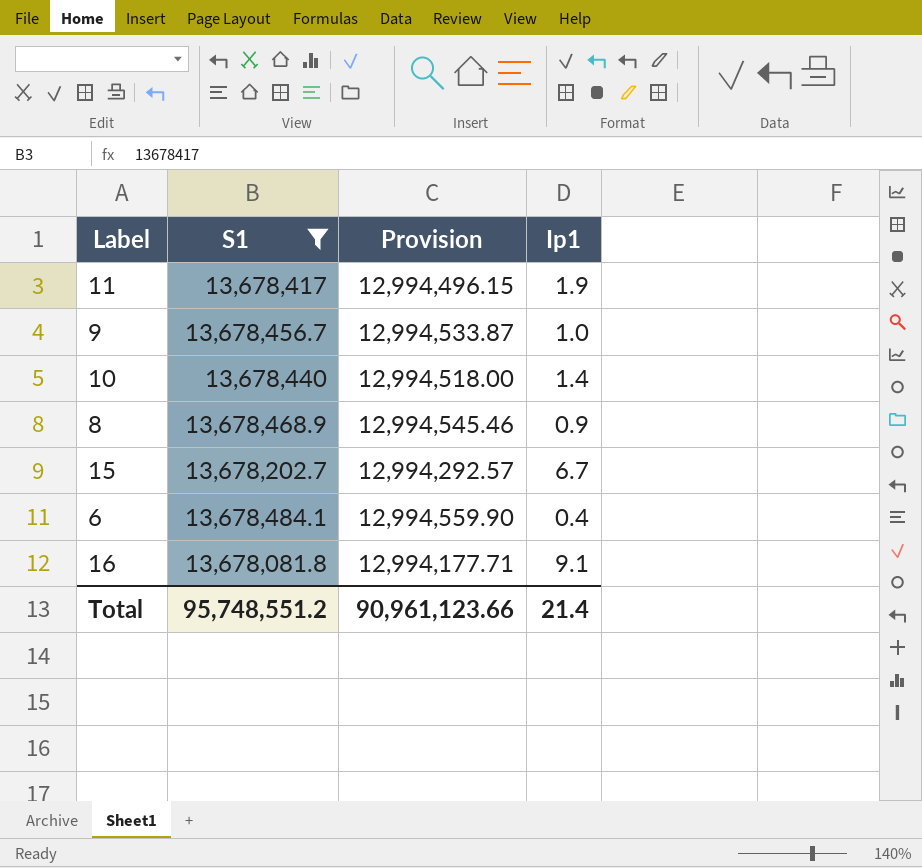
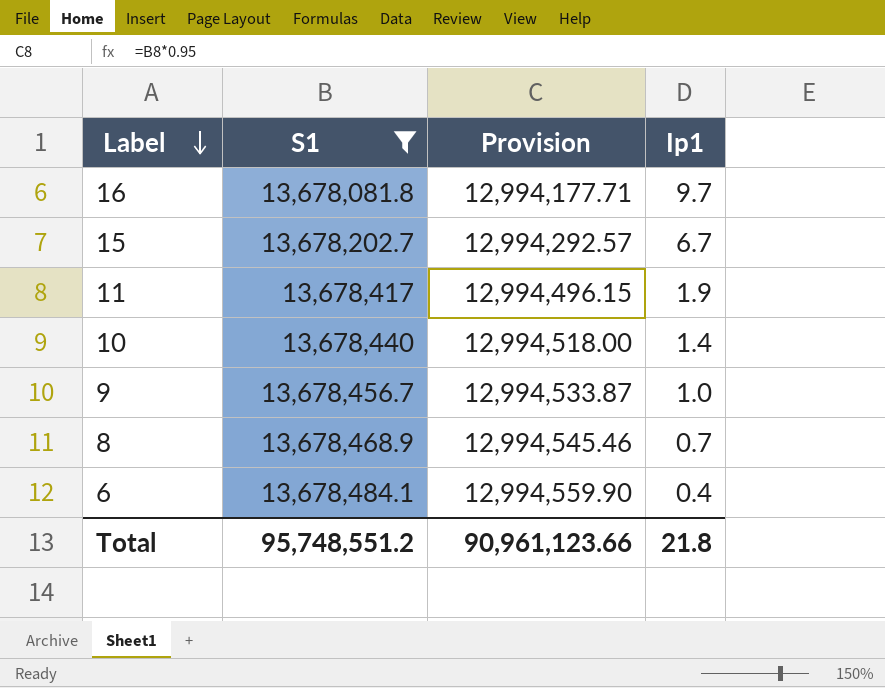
row order: none -> Label descending
16 | Ip1: 9.1 -> 9.7
8 | Ip1: 0.9 -> 0.7
Total | Ip1: 21.4 -> 21.8

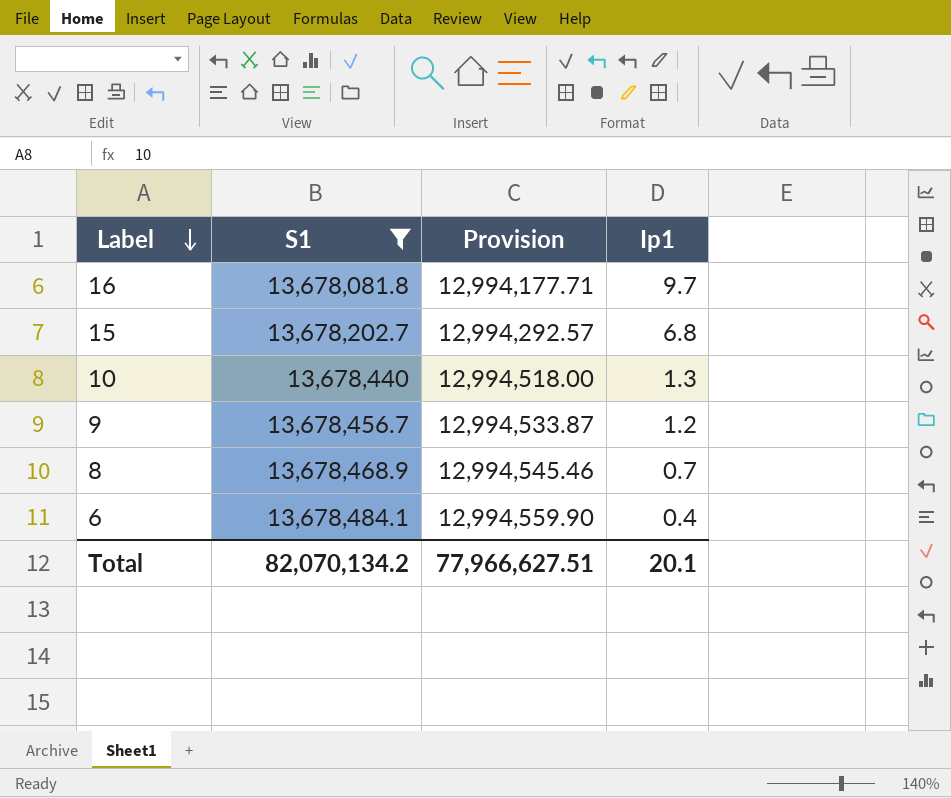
row 11: 13,678,417 | 12,994,496.15 | 1.9 -> none
15 | Ip1: 6.7 -> 6.8
10 | Ip1: 1.4 -> 1.3
9 | Ip1: 1.0 -> 1.2
Total | S1: 95,748,551.2 -> 82,070,134.2
Total | Provision: 90,961,123.66 -> 77,966,627.51
Total | Ip1: 21.8 -> 20.1

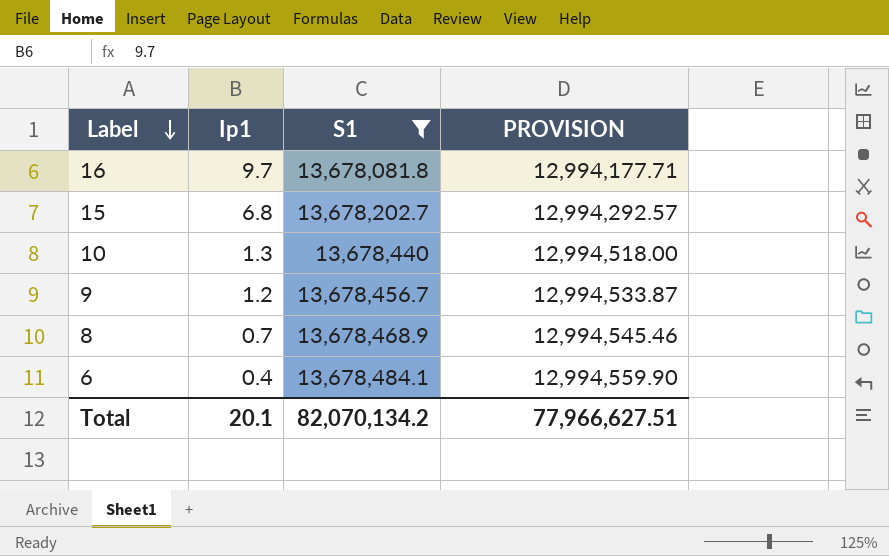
column Ip1 | position: 4 -> 2
column name: Provision -> PROVISION

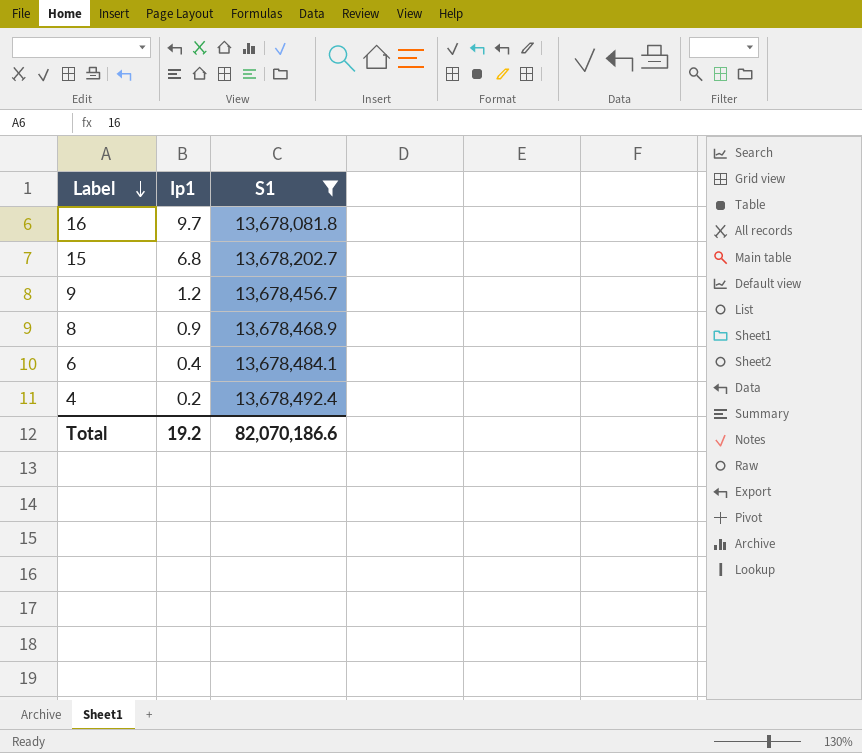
column PROVISION | formula: [S1] * 0.95 -> none
row 10: 1.3 | 13,678,440 | 12,994,518.00 -> none
8 | Ip1: 0.7 -> 0.9
row 4: none -> 0.2 | 13,678,492.4
Total | Ip1: 20.1 -> 19.2
Total | S1: 82,070,134.2 -> 82,070,186.6

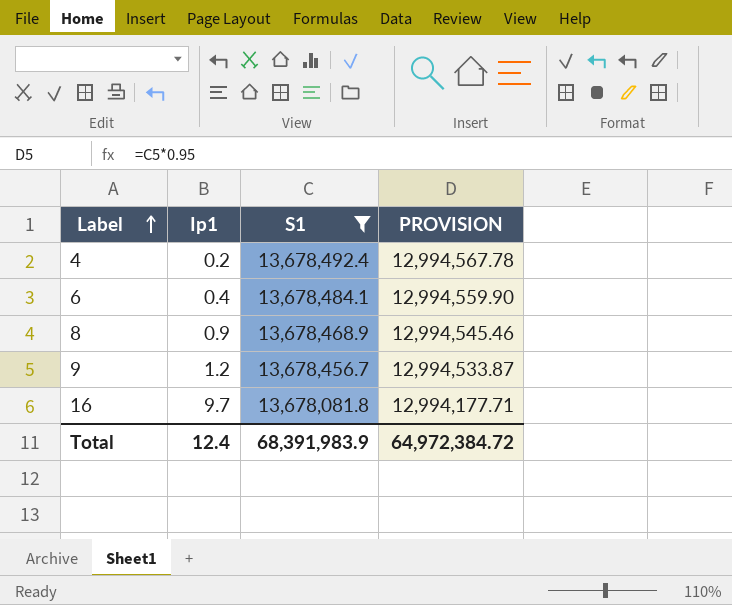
row order: Label descending -> Label ascending
column PROVISION | formula: none -> [S1] * 0.95
row 15: 6.8 | 13,678,202.7 -> none
Total | Ip1: 19.2 -> 12.4
Total | S1: 82,070,186.6 -> 68,391,983.9

